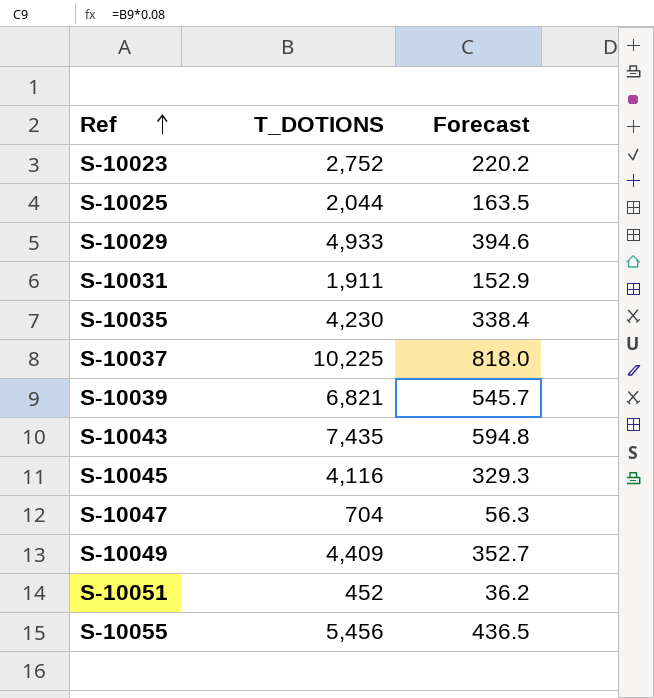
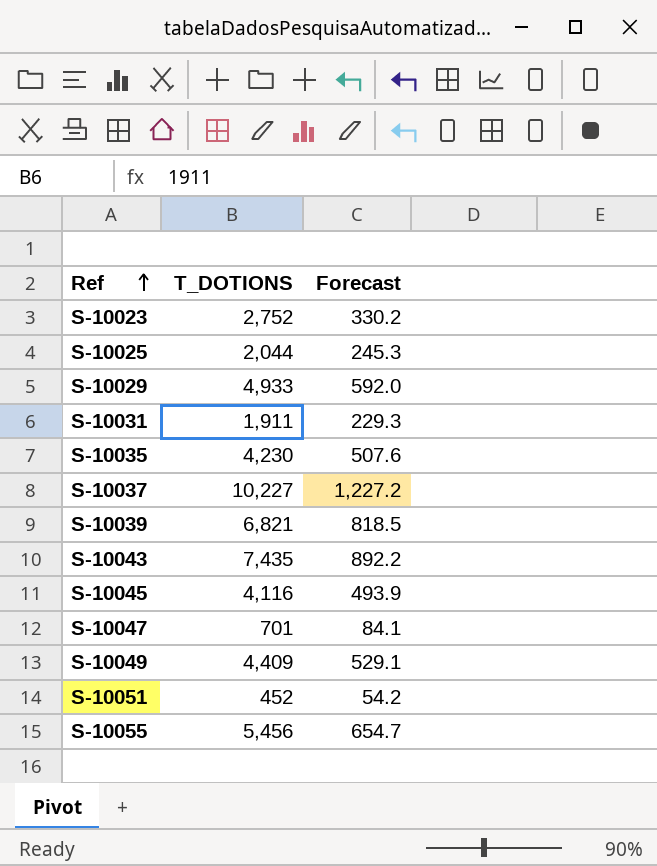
column Forecast | formula: [T_DOTIONS] * 0.08 -> [T_DOTIONS] * 0.12
S-10037 | T_DOTIONS: 10,225 -> 10,227
S-10047 | T_DOTIONS: 704 -> 701

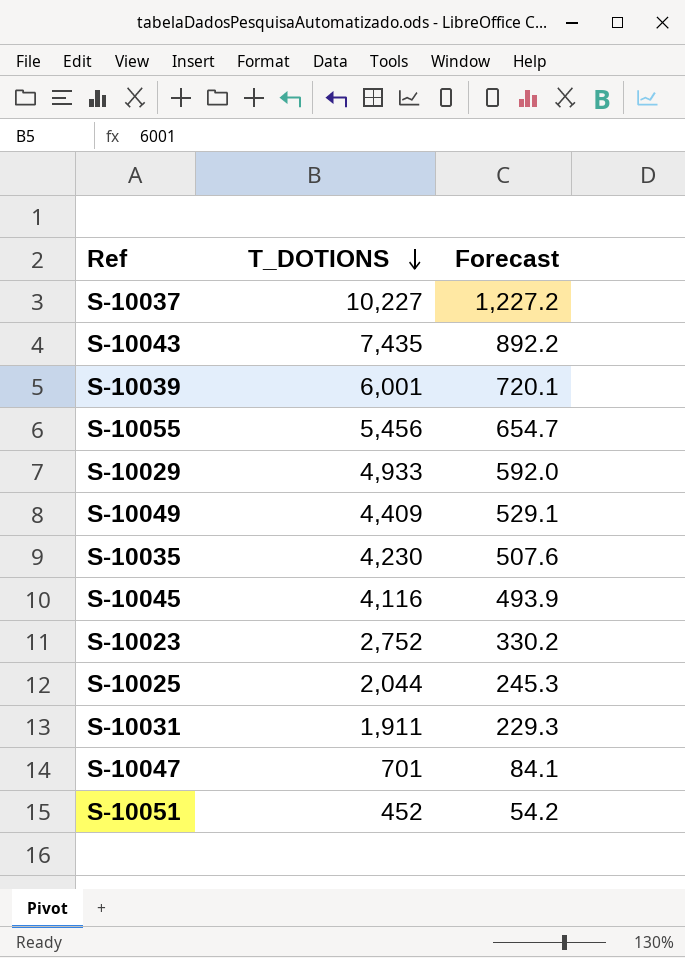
row order: Ref ascending -> T_DOTIONS descending
S-10039 | T_DOTIONS: 6,821 -> 6,001
S-10039 | Forecast: 818.5 -> 720.1

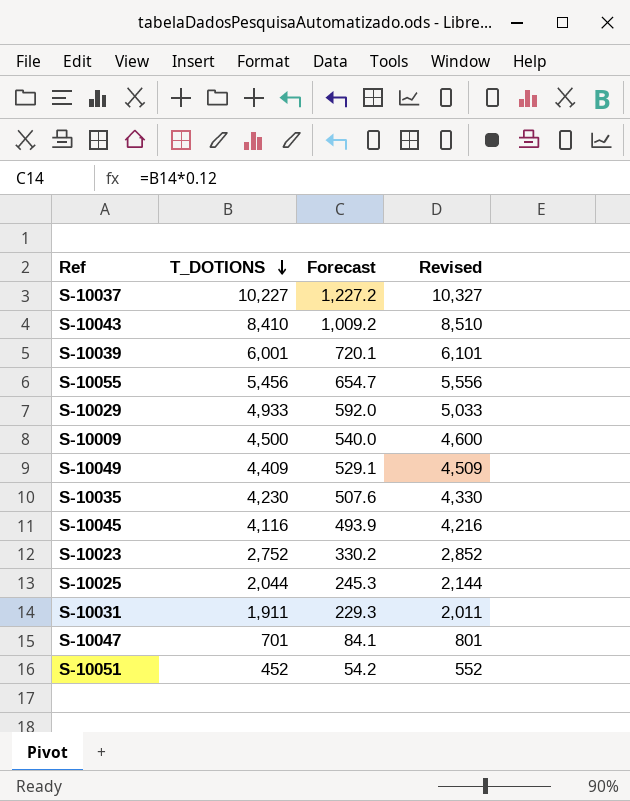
column Revised | formula: none -> [T_DOTIONS] + 100
S-10043 | T_DOTIONS: 7,435 -> 8,410
S-10043 | Forecast: 892.2 -> 1,009.2
row S-10009: none -> 4,500 | 540.0 | 4,600

